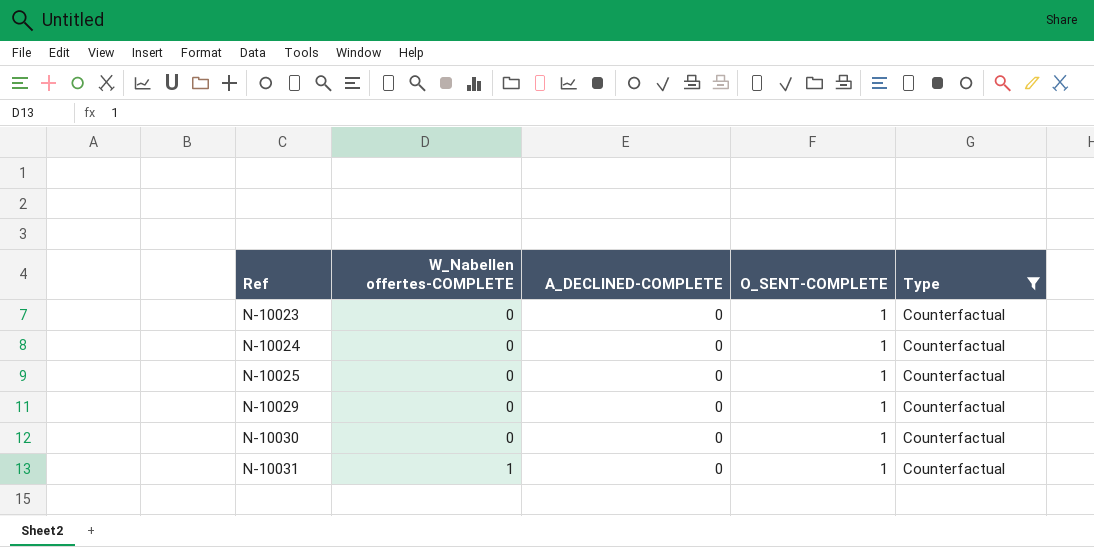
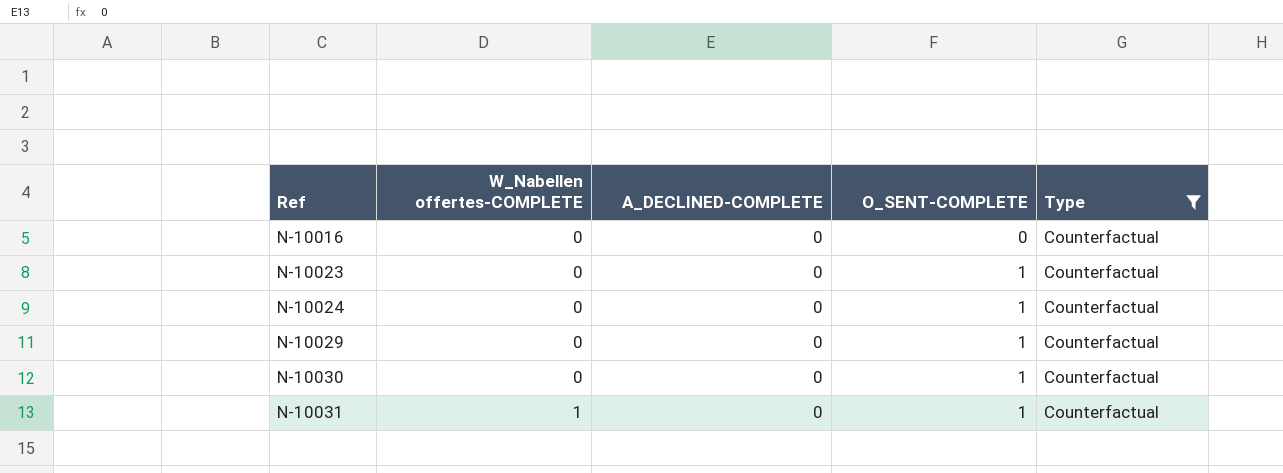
row N-10025: 0 | 0 | 1 | Counterfactual -> none
row N-10016: none -> 0 | 0 | 0 | Counterfactual

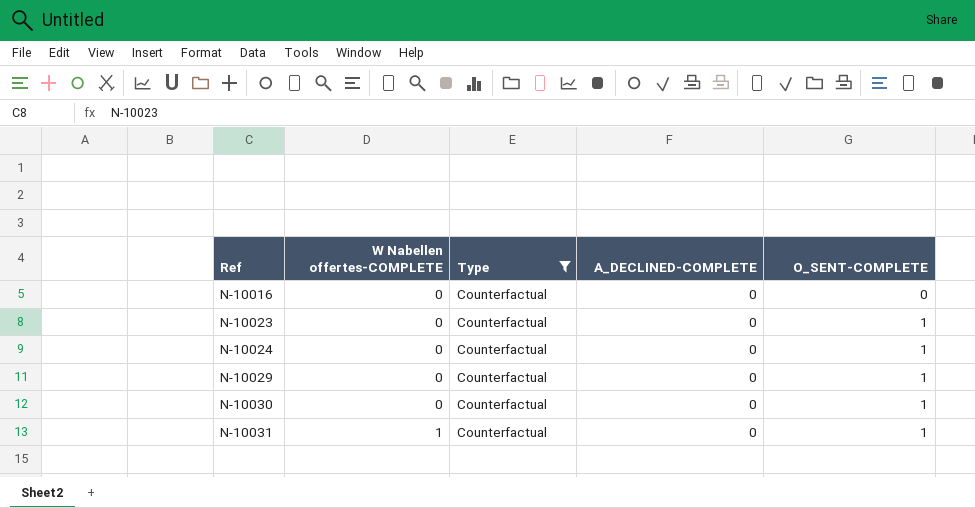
column name: W_Nabellen offertes-COMPLETE -> W Nabellen offertes-COMPLETE
column Type | position: 5 -> 3

